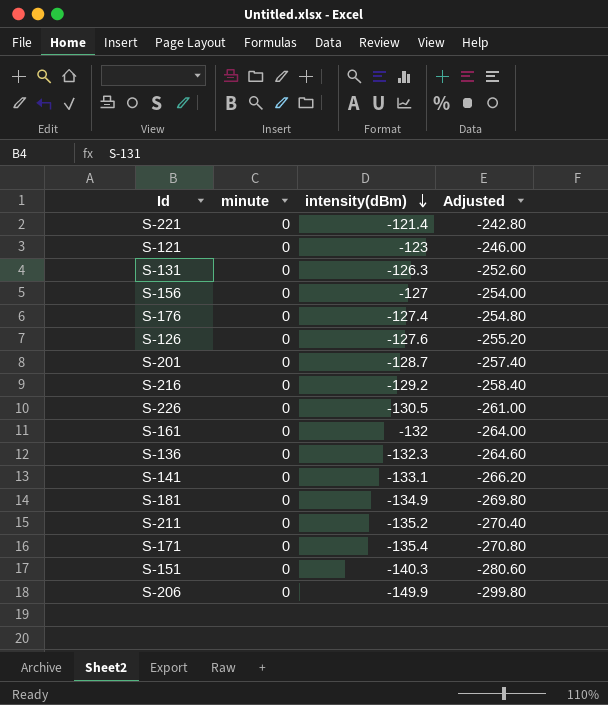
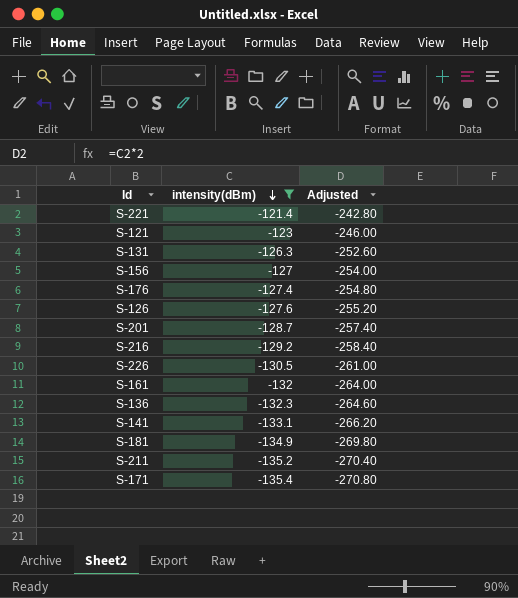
filter: none -> intensity(dBm) >= -135.4
column minute | position: 2 -> none

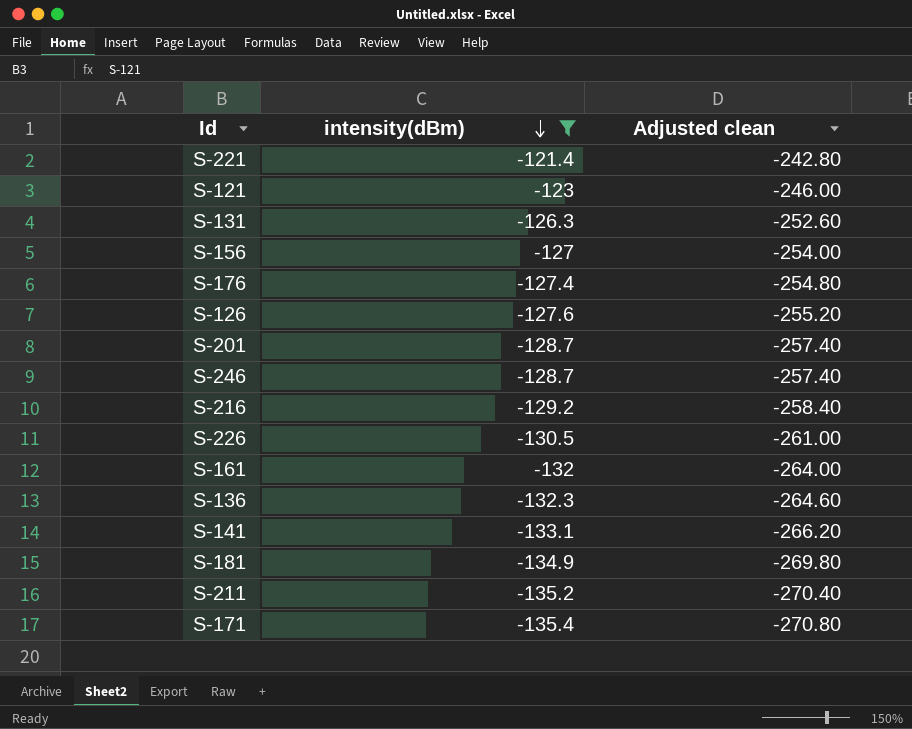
column name: Adjusted -> Adjusted clean
row S-246: none -> -128.7 | -257.40

